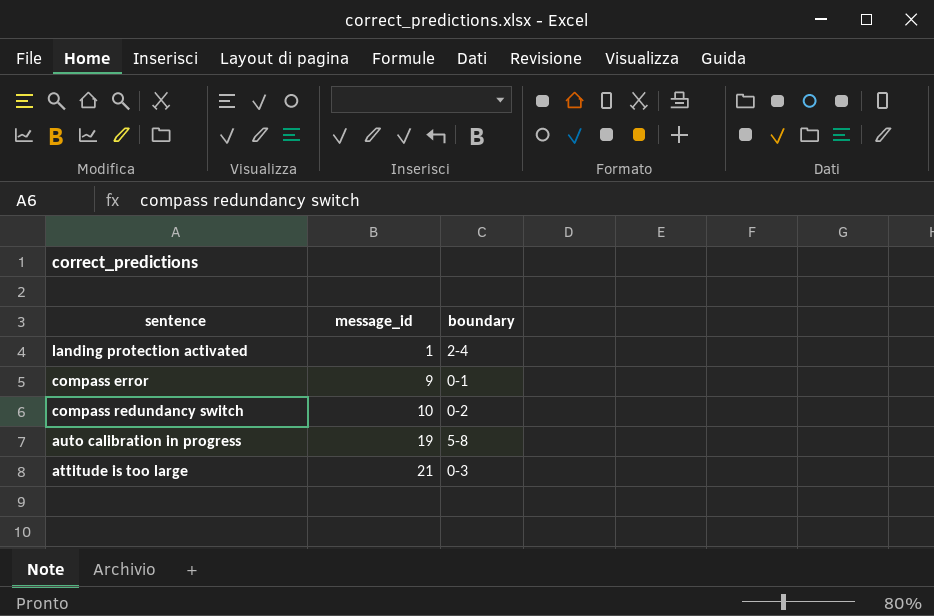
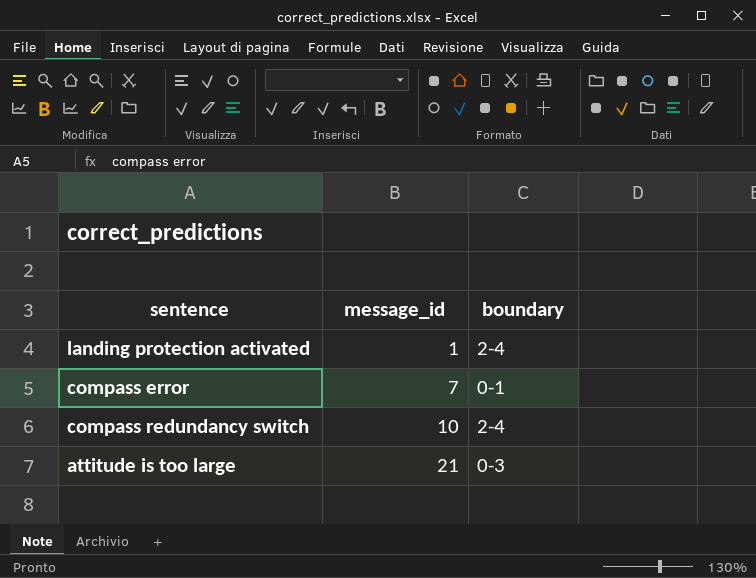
row auto calibration in progress: 19 | 5-8 -> none
compass error | message_id: 9 -> 7
compass redundancy switch | boundary: 0-2 -> 2-4

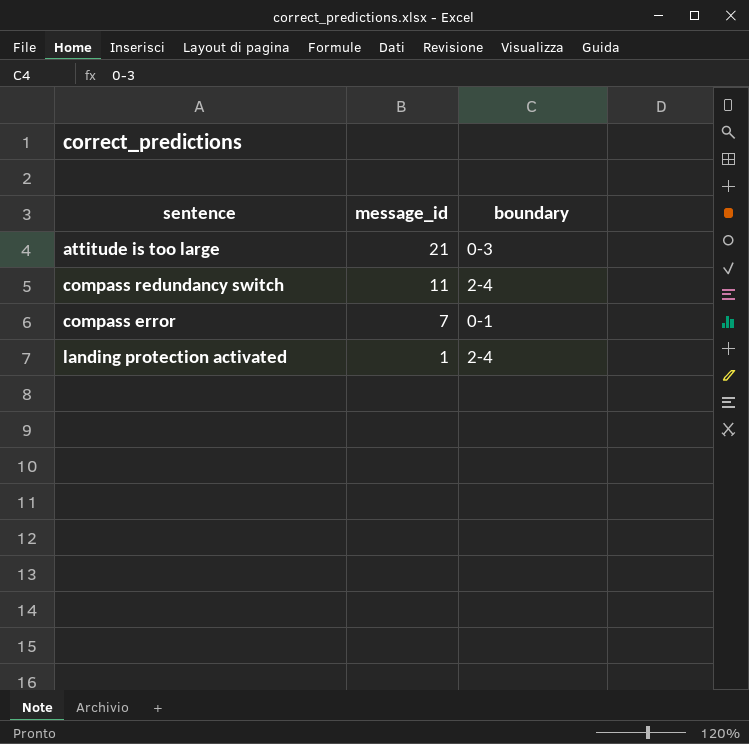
row order: message_id ascending -> message_id descending
compass redundancy switch | message_id: 10 -> 11

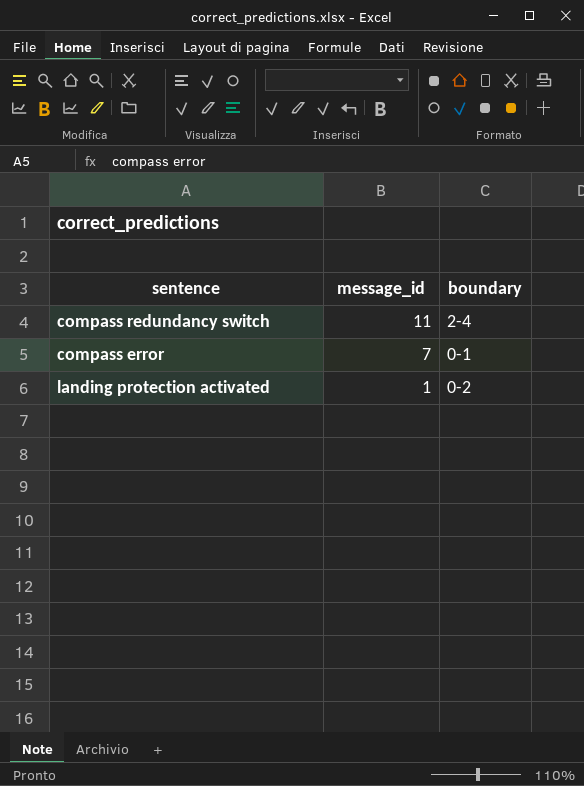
row attitude is too large: 21 | 0-3 -> none
landing protection activated | boundary: 2-4 -> 0-2

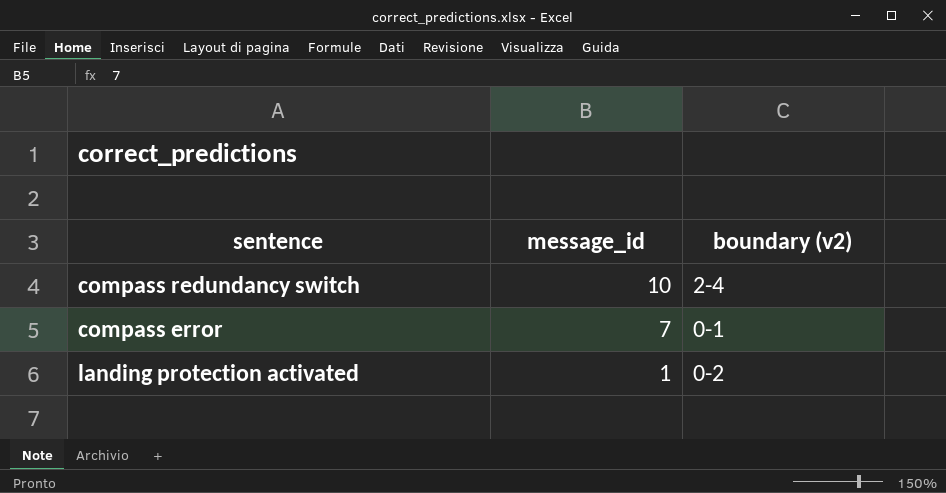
column name: boundary -> boundary (v2)
compass redundancy switch | message_id: 11 -> 10

